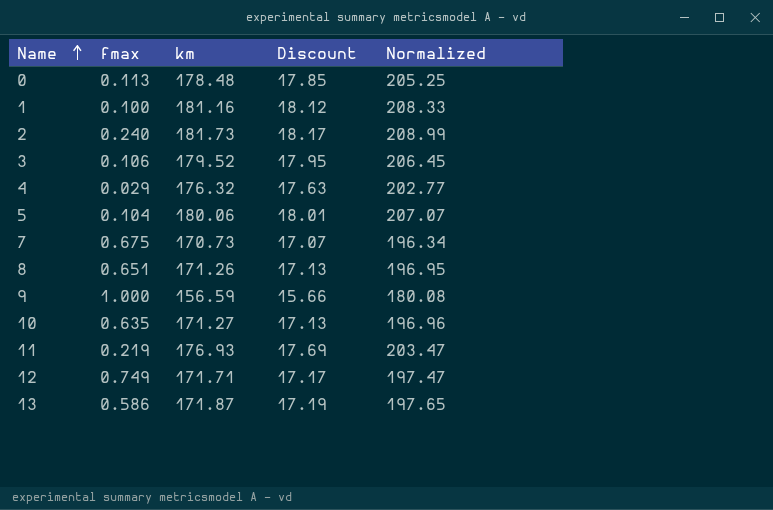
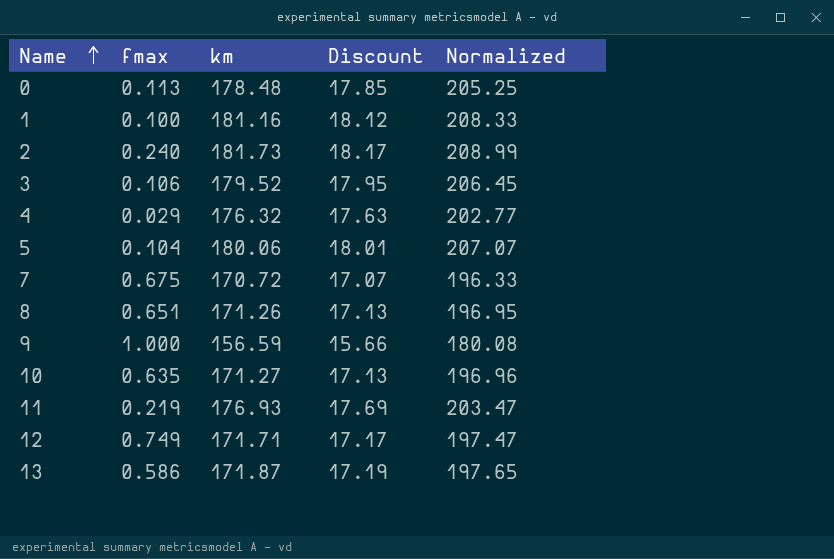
7 | km: 170.73 -> 170.72
7 | Normalized: 196.34 -> 196.33

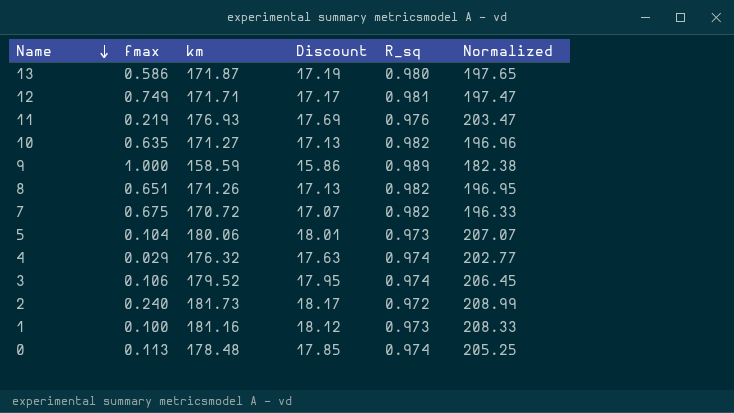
row order: Name ascending -> Name descending
column R_sq | position: none -> 5
9 | km: 156.59 -> 158.59
9 | Discount: 15.66 -> 15.86
9 | Normalized: 180.08 -> 182.38

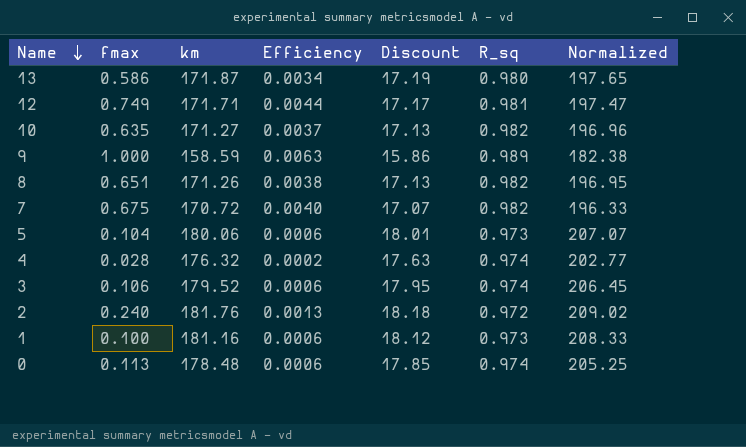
column Efficiency | formula: none -> [fmax] / [km]
row 11: 0.219 | 176.93 | 17.69 | 0.976 | 203.47 -> none
4 | fmax: 0.029 -> 0.028
2 | km: 181.73 -> 181.76
2 | Discount: 18.17 -> 18.18
2 | Normalized: 208.99 -> 209.02

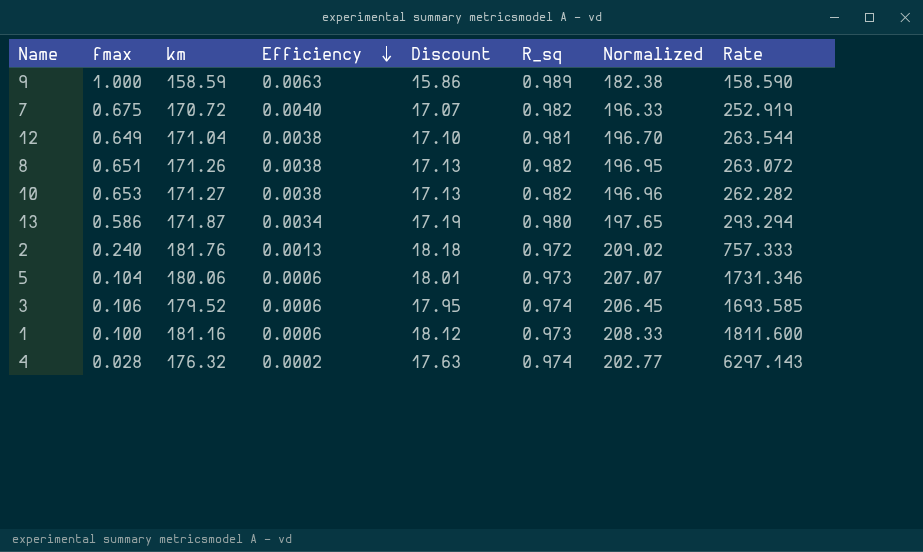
row order: Name descending -> Efficiency descending
column Rate | formula: none -> [km] / [fmax]
row 0: 0.113 | 178.48 | 0.0006 | 17.85 | 0.974 | 205.25 -> none
12 | fmax: 0.749 -> 0.649
12 | km: 171.71 -> 171.04
12 | Efficiency: 0.0044 -> 0.0038
12 | Discount: 17.17 -> 17.10
12 | Normalized: 197.47 -> 196.70
10 | fmax: 0.635 -> 0.653
10 | Efficiency: 0.0037 -> 0.0038

